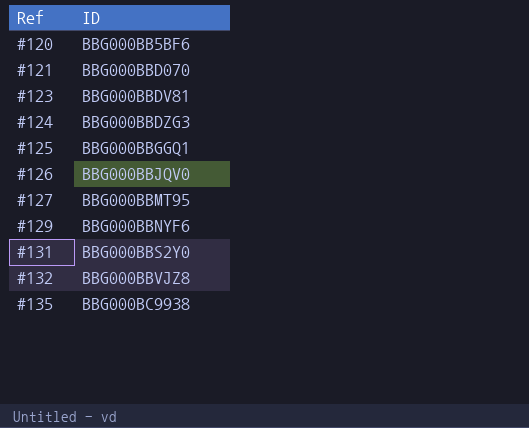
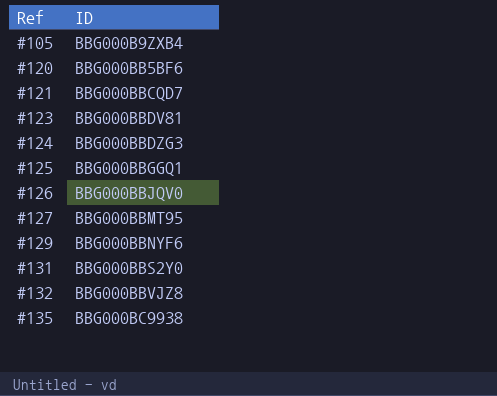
row #105: none -> BBG000B9ZXB4
#121 | ID: BBG000BBD070 -> BBG000BBCQD7

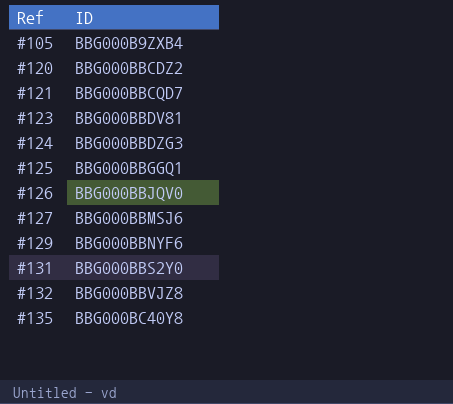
#120 | ID: BBG000BB5BF6 -> BBG000BBCDZ2
#127 | ID: BBG000BBMT95 -> BBG000BBMSJ6
#135 | ID: BBG000BC9938 -> BBG000BC40Y8

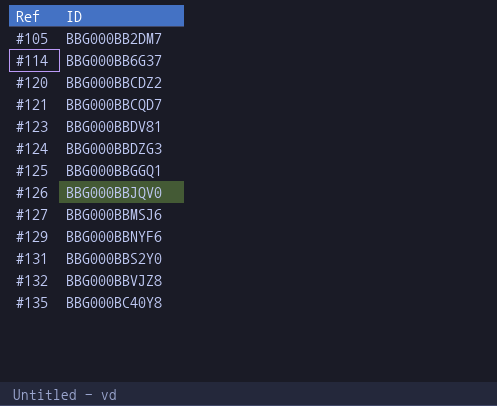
#105 | ID: BBG000B9ZXB4 -> BBG000BB2DM7
row #114: none -> BBG000BB6G37

